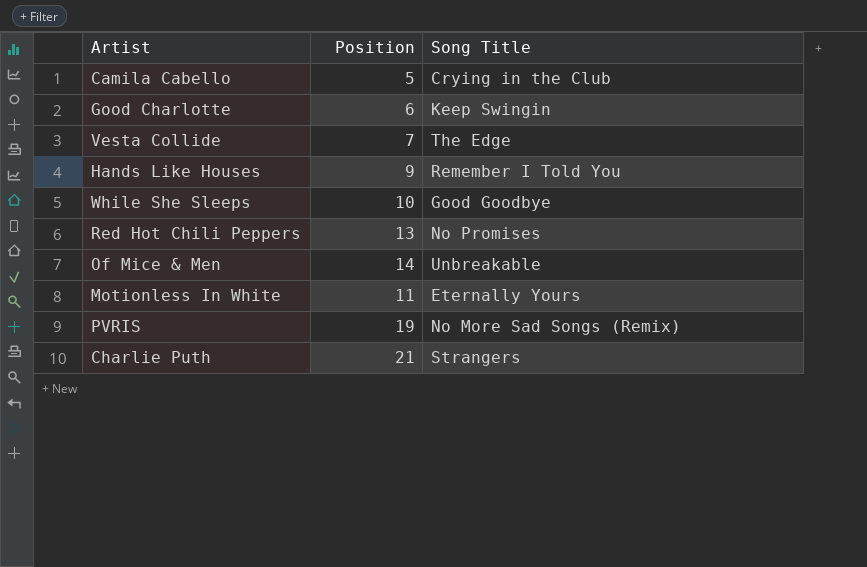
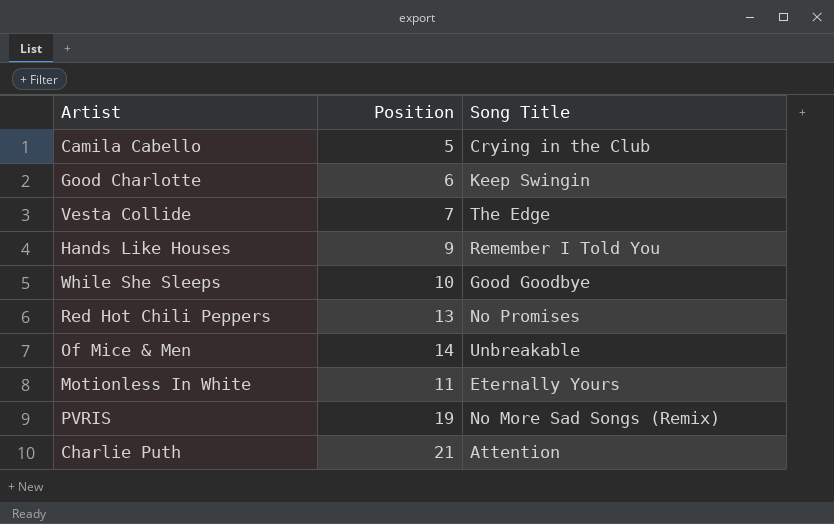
Charlie Puth | Song Title: Strangers -> Attention

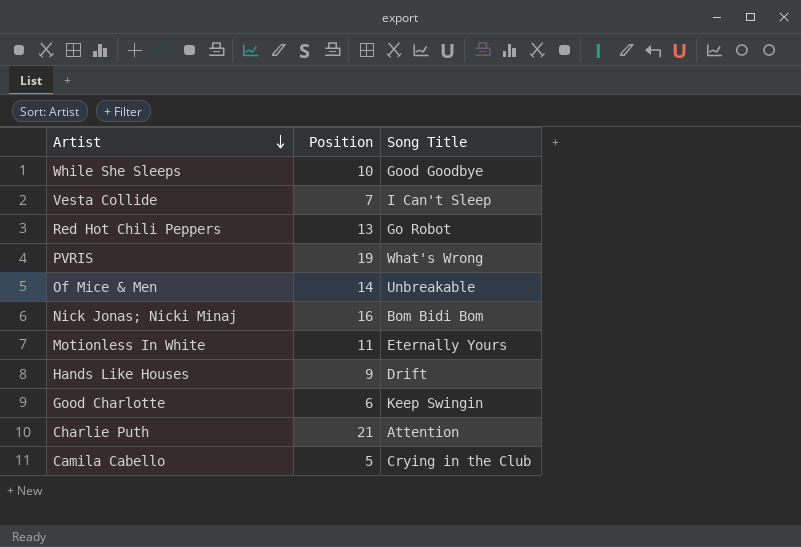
row order: none -> Artist descending
Vesta Collide | Song Title: The Edge -> I Can't Sleep
Red Hot Chili Peppers | Song Title: No Promises -> Go Robot
PVRIS | Song Title: No More Sad Songs (Remix) -> What's Wrong
row Nick Jonas; Nicki Minaj: none -> 16 | Bom Bidi Bom
Hands Like Houses | Song Title: Remember I Told You -> Drift

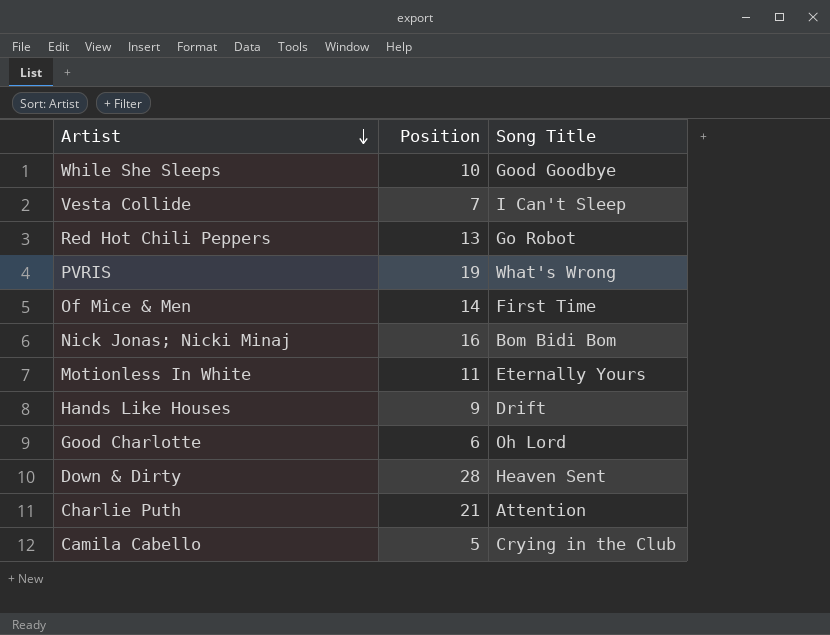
Of Mice & Men | Song Title: Unbreakable -> First Time
Good Charlotte | Song Title: Keep Swingin -> Oh Lord
row Down & Dirty: none -> 28 | Heaven Sent

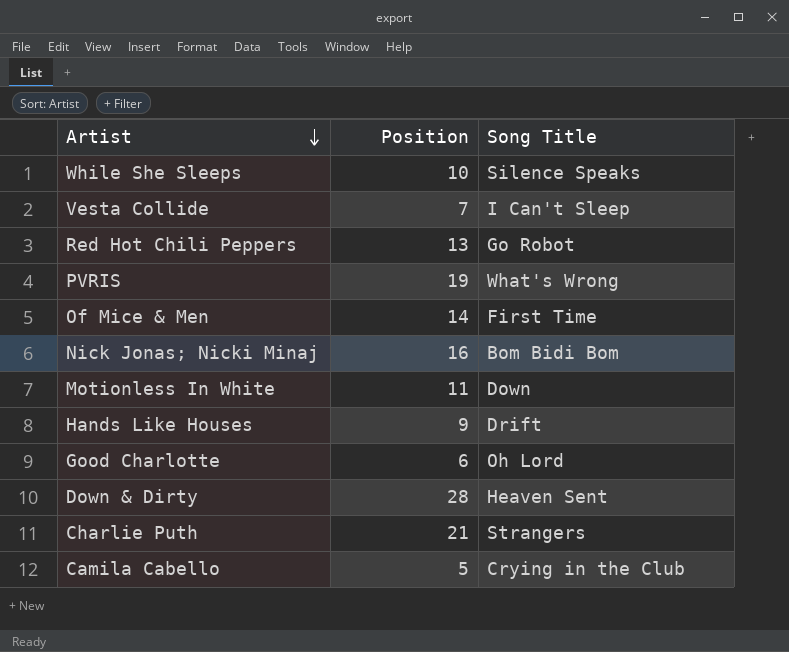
While She Sleeps | Song Title: Good Goodbye -> Silence Speaks
Motionless In White | Song Title: Eternally Yours -> Down
Charlie Puth | Song Title: Attention -> Strangers

